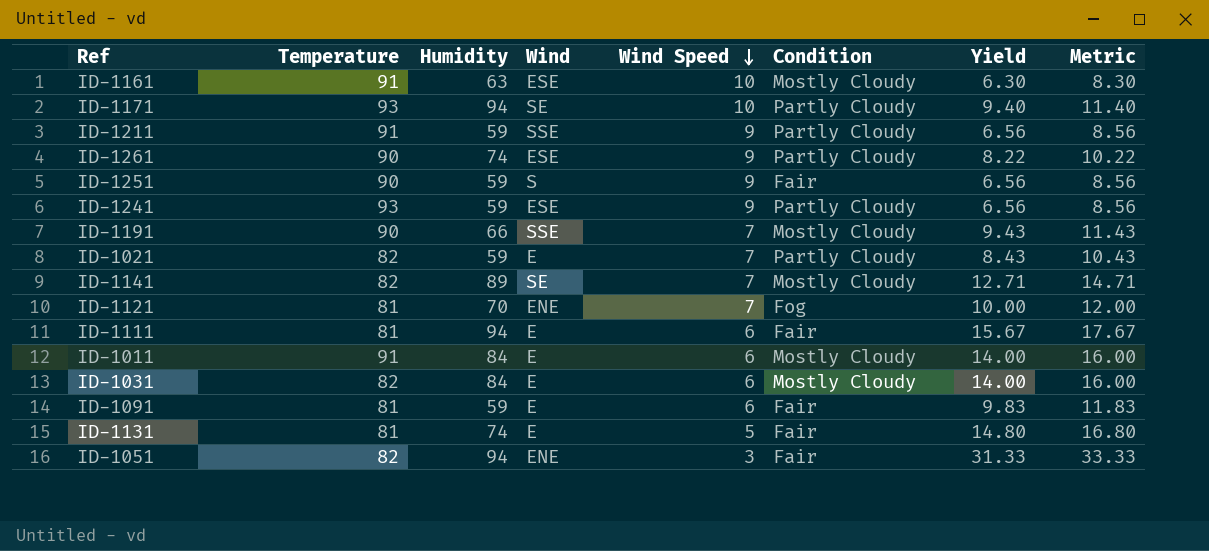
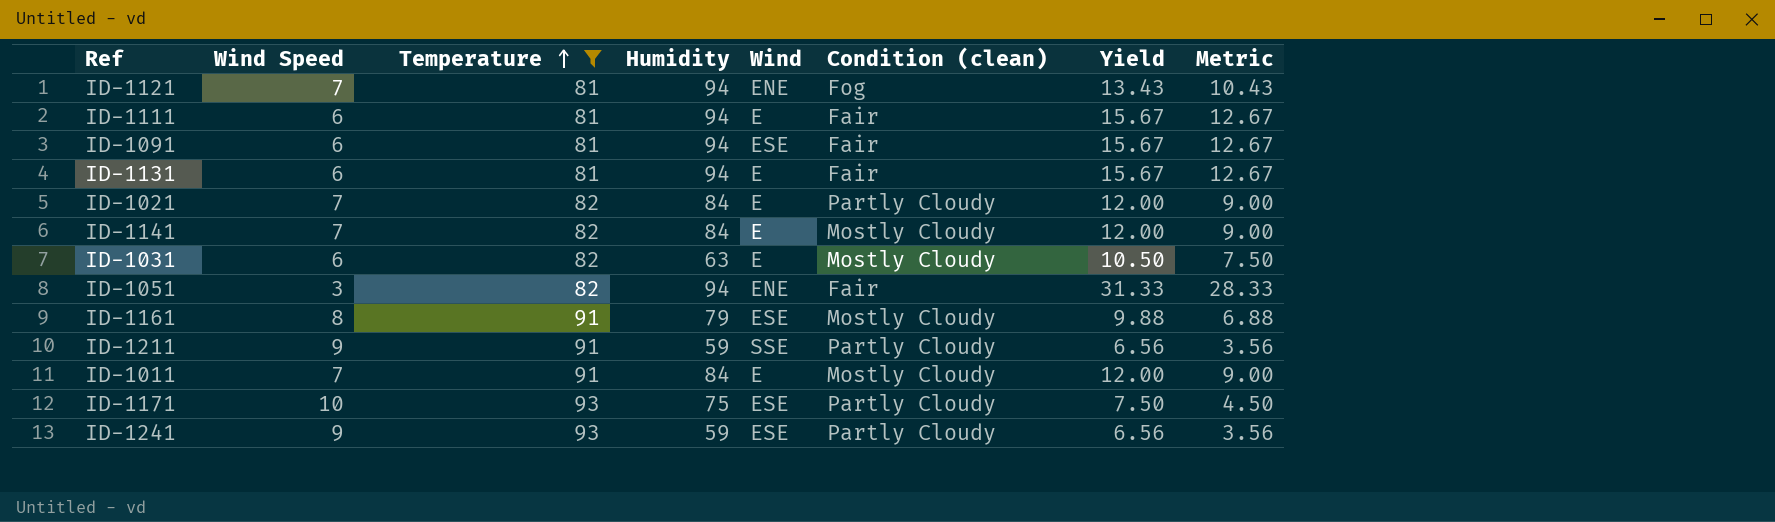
filter: none -> Temperature != 90
row order: Wind Speed descending -> Temperature ascending
column Wind Speed | position: 5 -> 2
column name: Condition -> Condition (clean)
column Metric | formula: [Yield] + 2 -> [Yield] - 3
ID-1121 | Humidity: 70 -> 94
ID-1121 | Yield: 10.00 -> 13.43
ID-1091 | Humidity: 59 -> 94
ID-1091 | Wind: E -> ESE
ID-1091 | Yield: 9.83 -> 15.67
ID-1131 | Wind Speed: 5 -> 6
ID-1131 | Humidity: 74 -> 94
ID-1131 | Yield: 14.80 -> 15.67
ID-1021 | Humidity: 59 -> 84
ID-1021 | Yield: 8.43 -> 12.00
ID-1141 | Humidity: 89 -> 84
ID-1141 | Wind: SE -> E
ID-1141 | Yield: 12.71 -> 12.00
ID-1031 | Humidity: 84 -> 63
ID-1031 | Yield: 14.00 -> 10.50
ID-1161 | Wind Speed: 10 -> 8
ID-1161 | Humidity: 63 -> 79
ID-1161 | Yield: 6.30 -> 9.88
ID-1011 | Wind Speed: 6 -> 7
ID-1011 | Yield: 14.00 -> 12.00
ID-1171 | Humidity: 94 -> 75
ID-1171 | Wind: SE -> ESE
ID-1171 | Yield: 9.40 -> 7.50

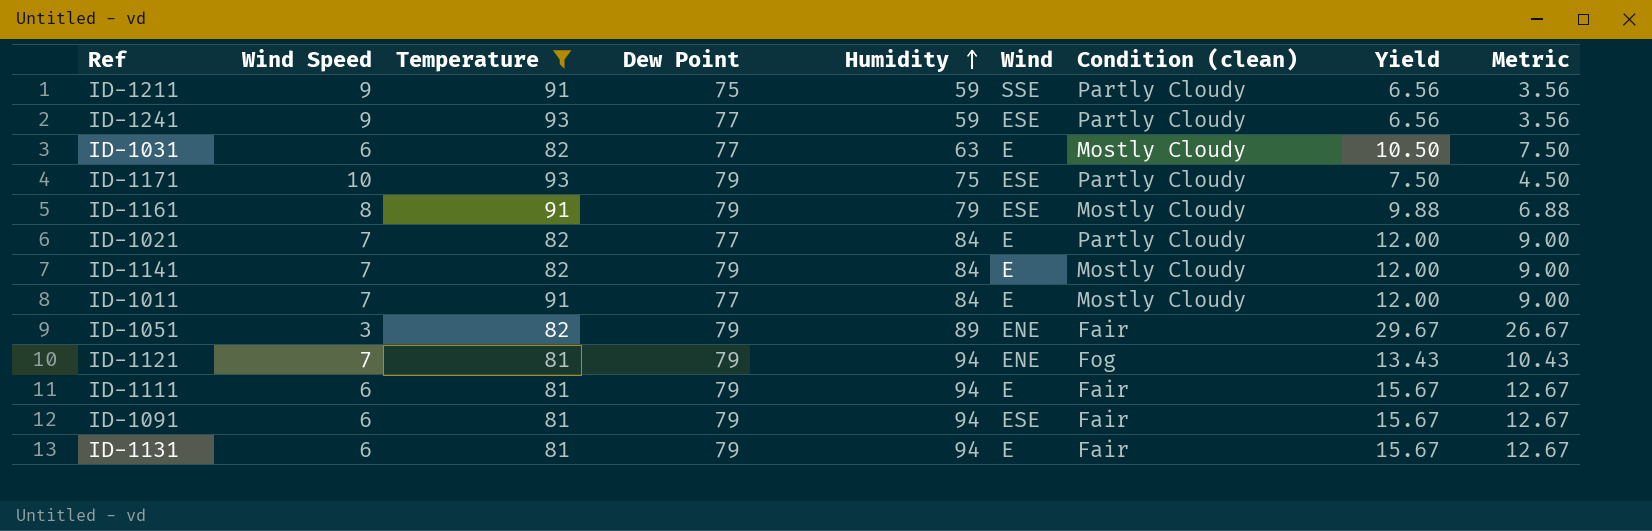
row order: Temperature ascending -> Humidity ascending
column Dew Point | position: none -> 4
ID-1051 | Humidity: 94 -> 89
ID-1051 | Yield: 31.33 -> 29.67
ID-1051 | Metric: 28.33 -> 26.67

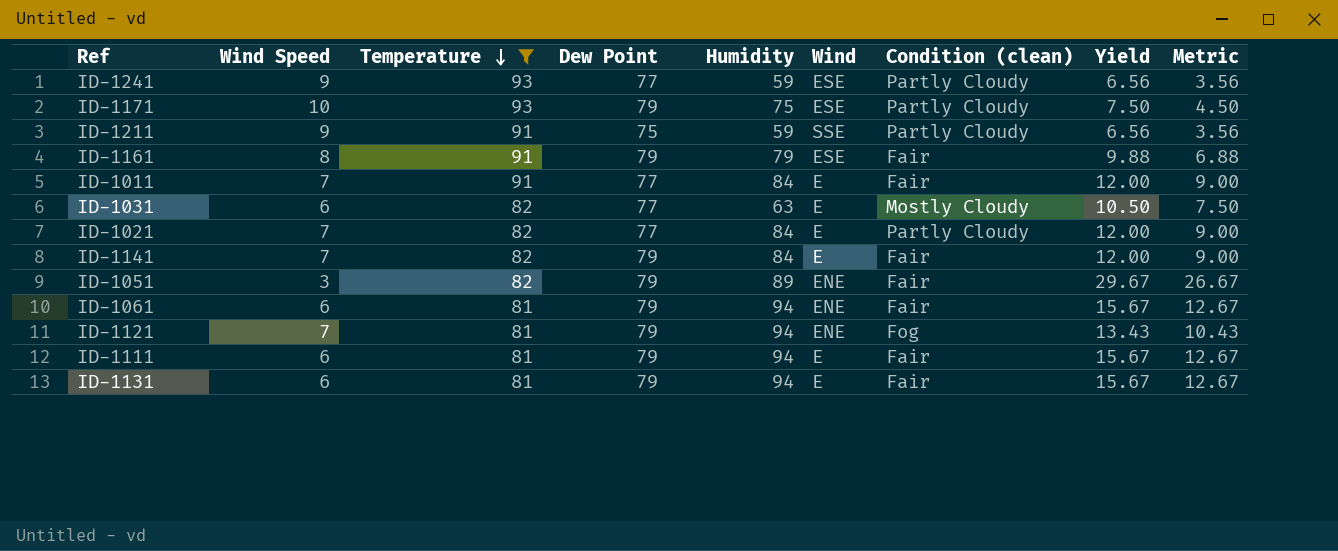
row order: Humidity ascending -> Temperature descending
row ID-1091: 6 | 81 | 79 | 94 | ESE | Fair | 15.67 | 12.67 -> none
ID-1161 | Condition (clean): Mostly Cloudy -> Fair
ID-1011 | Condition (clean): Mostly Cloudy -> Fair
ID-1141 | Condition (clean): Mostly Cloudy -> Fair
row ID-1061: none -> 6 | 81 | 79 | 94 | ENE | Fair | 15.67 | 12.67

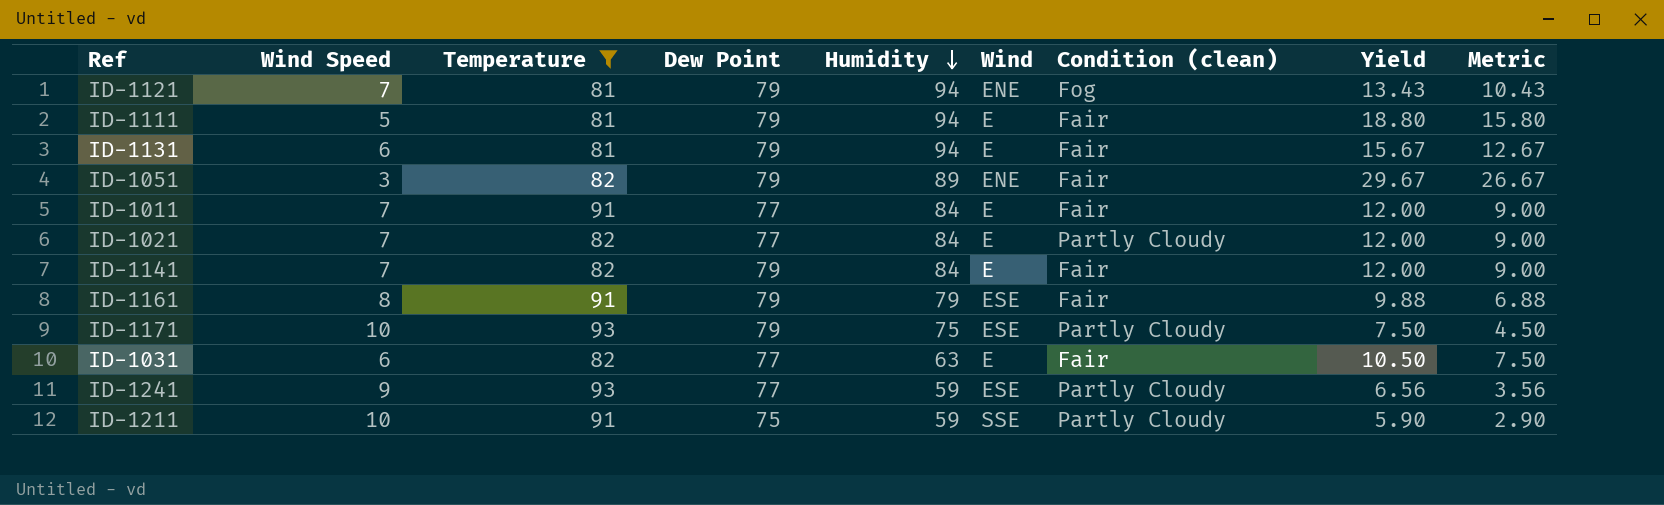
row order: Temperature descending -> Humidity descending
row ID-1061: 6 | 81 | 79 | 94 | ENE | Fair | 15.67 | 12.67 -> none
ID-1111 | Wind Speed: 6 -> 5
ID-1111 | Yield: 15.67 -> 18.80
ID-1111 | Metric: 12.67 -> 15.80
ID-1031 | Condition (clean): Mostly Cloudy -> Fair
ID-1211 | Wind Speed: 9 -> 10
ID-1211 | Yield: 6.56 -> 5.90
ID-1211 | Metric: 3.56 -> 2.90

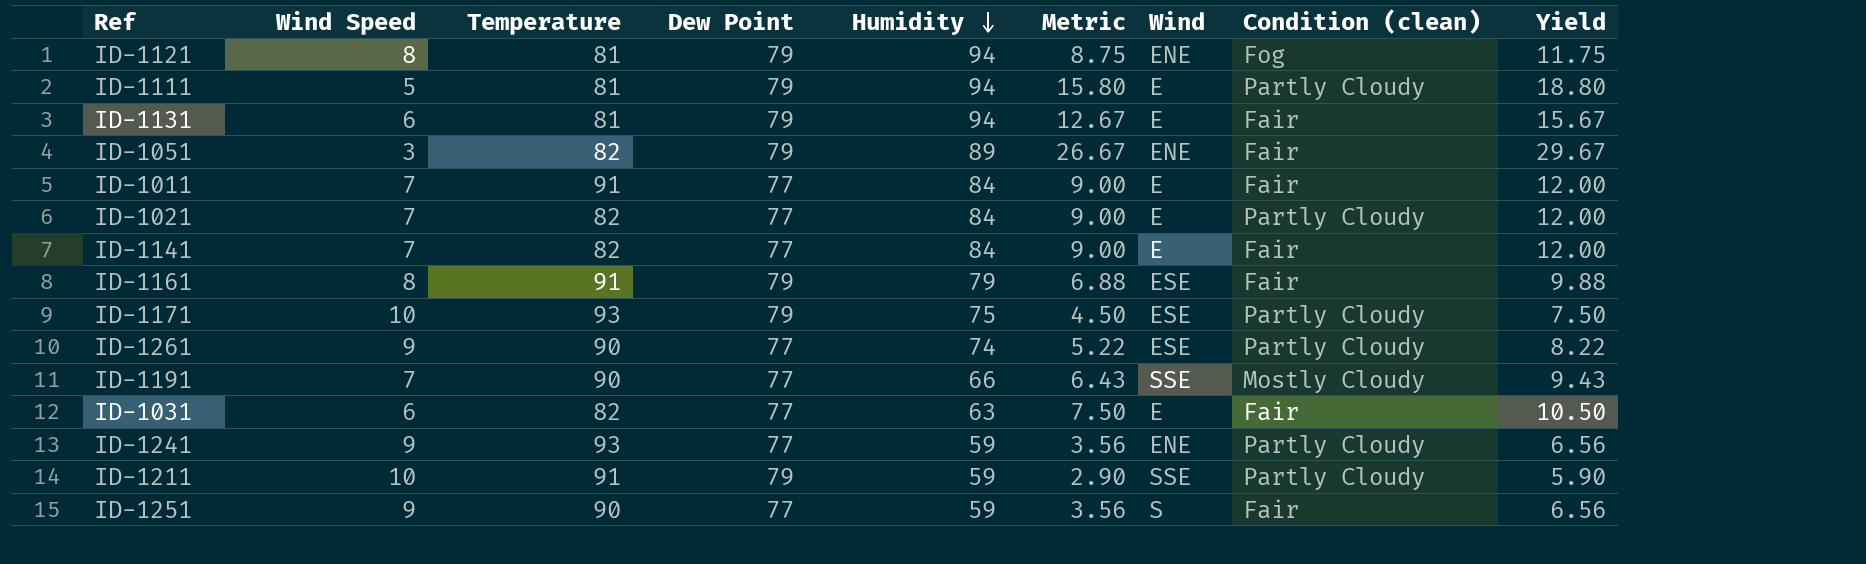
filter: Temperature != 90 -> none
column Metric | position: 9 -> 6
ID-1121 | Wind Speed: 7 -> 8
ID-1121 | Metric: 10.43 -> 8.75
ID-1121 | Yield: 13.43 -> 11.75
ID-1111 | Condition (clean): Fair -> Partly Cloudy
ID-1141 | Dew Point: 79 -> 77
ID-1241 | Wind: ESE -> ENE
ID-1211 | Dew Point: 75 -> 79

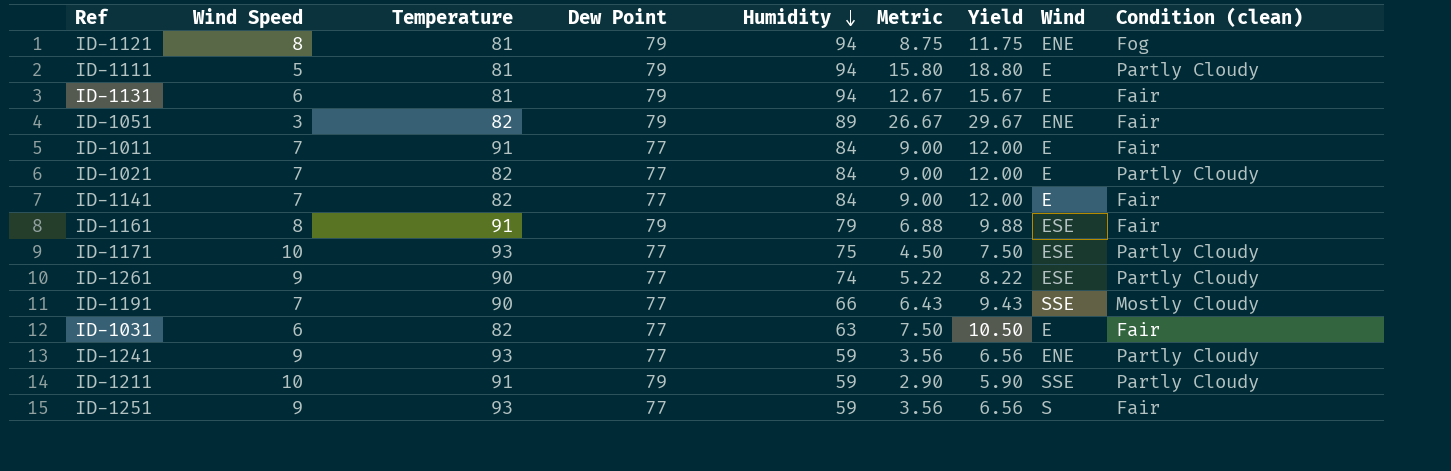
column Yield | position: 9 -> 7
ID-1171 | Dew Point: 79 -> 77
ID-1251 | Temperature: 90 -> 93

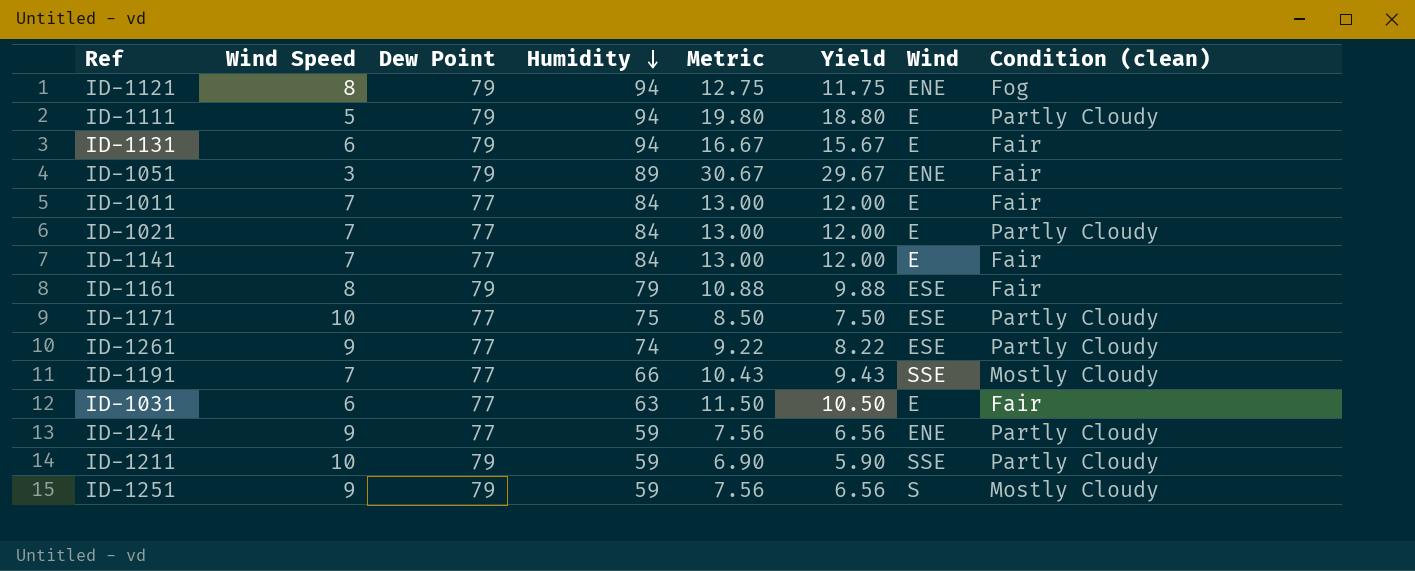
column Temperature | position: 3 -> none
column Metric | formula: [Yield] - 3 -> [Yield] + 1
ID-1251 | Dew Point: 77 -> 79
ID-1251 | Condition (clean): Fair -> Mostly Cloudy

